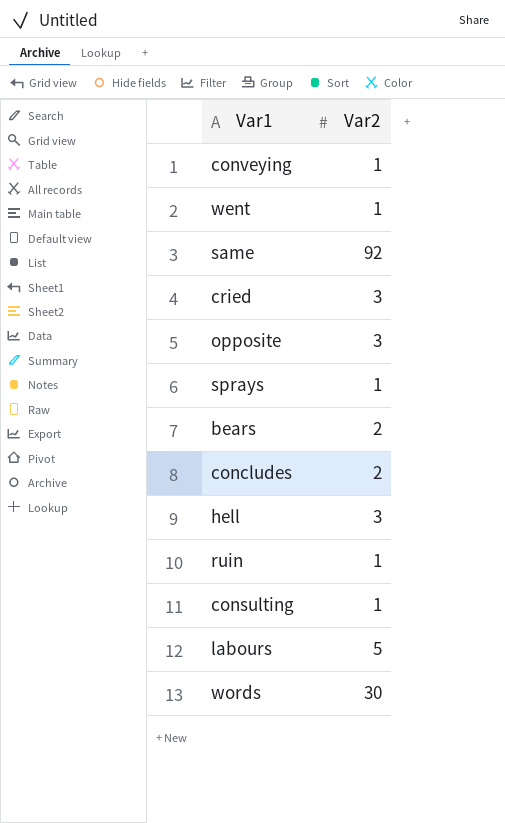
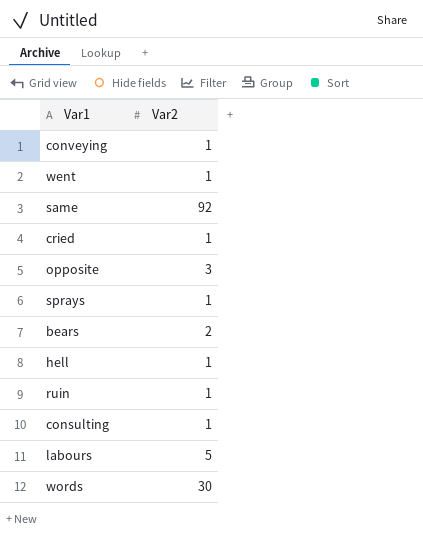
row concludes: 2 -> none
cried | Var2: 3 -> 1
hell | Var2: 3 -> 1

